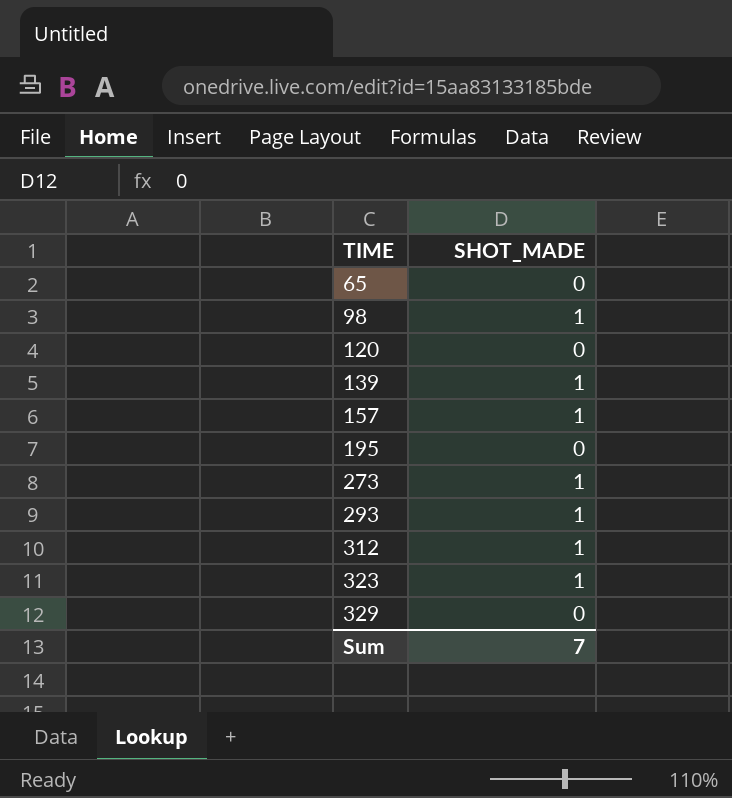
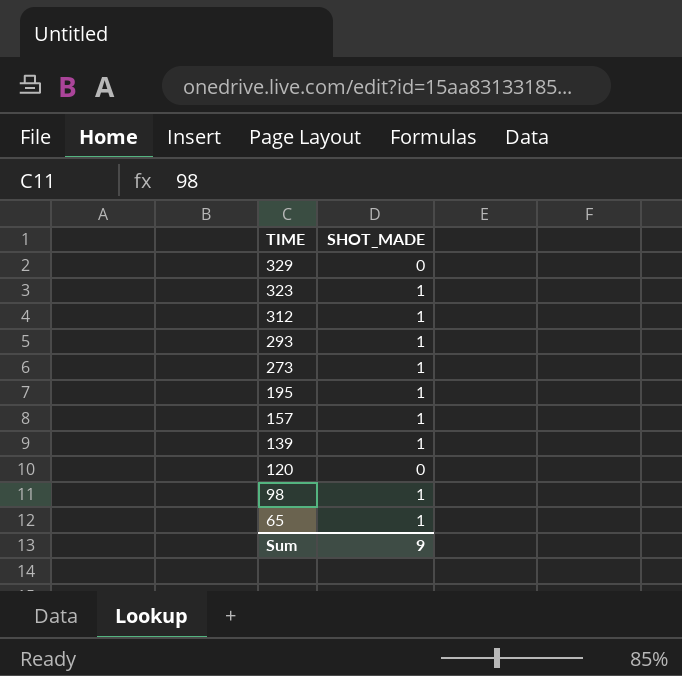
row order: TIME ascending -> TIME descending
195 | SHOT_MADE: 0 -> 1
65 | SHOT_MADE: 0 -> 1
Sum | SHOT_MADE: 7 -> 9

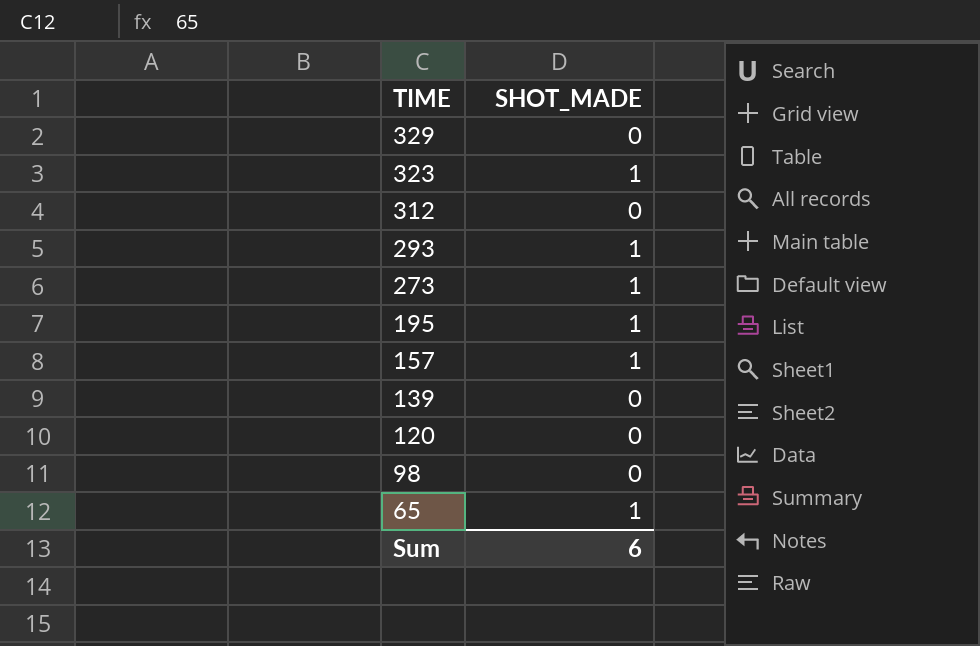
312 | SHOT_MADE: 1 -> 0
139 | SHOT_MADE: 1 -> 0
98 | SHOT_MADE: 1 -> 0
Sum | SHOT_MADE: 9 -> 6

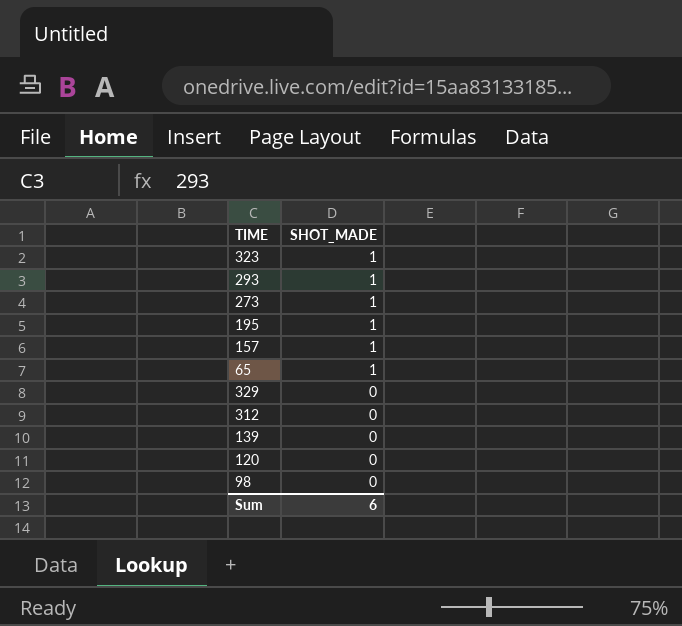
row order: TIME descending -> SHOT_MADE descending

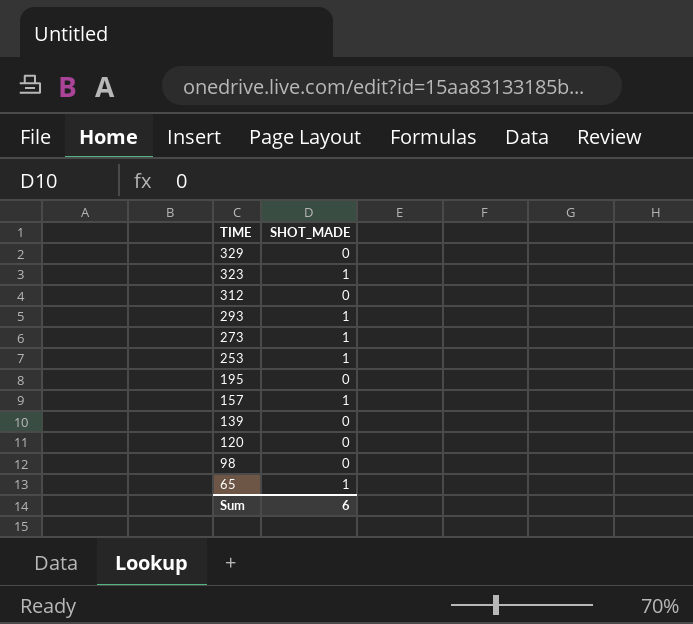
row order: SHOT_MADE descending -> TIME descending
row 253: none -> 1
195 | SHOT_MADE: 1 -> 0

